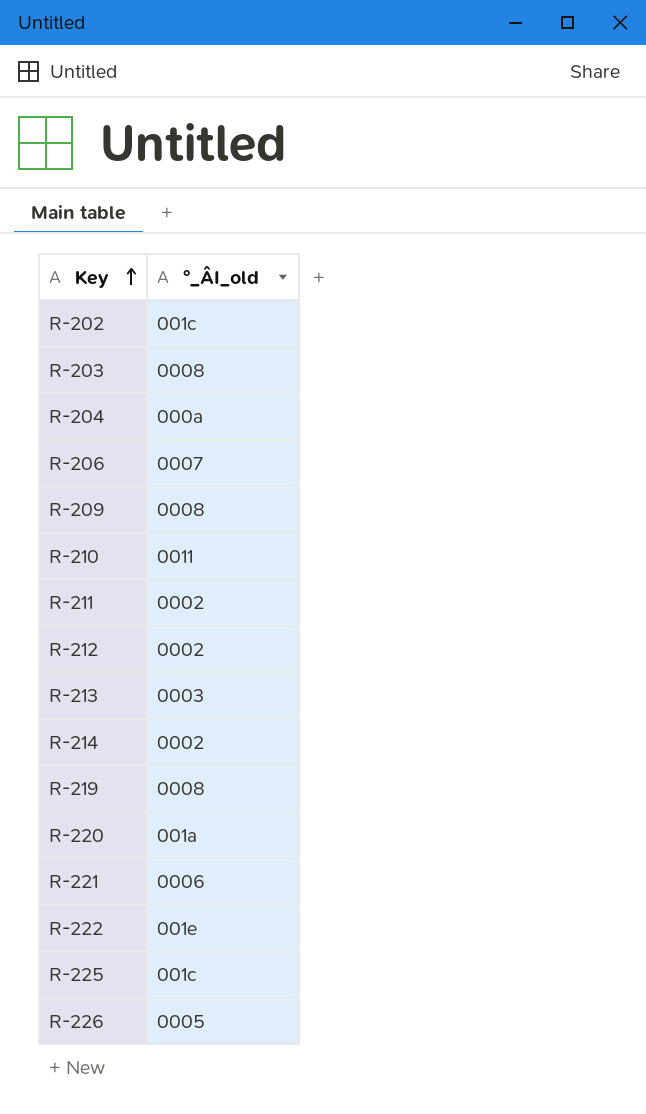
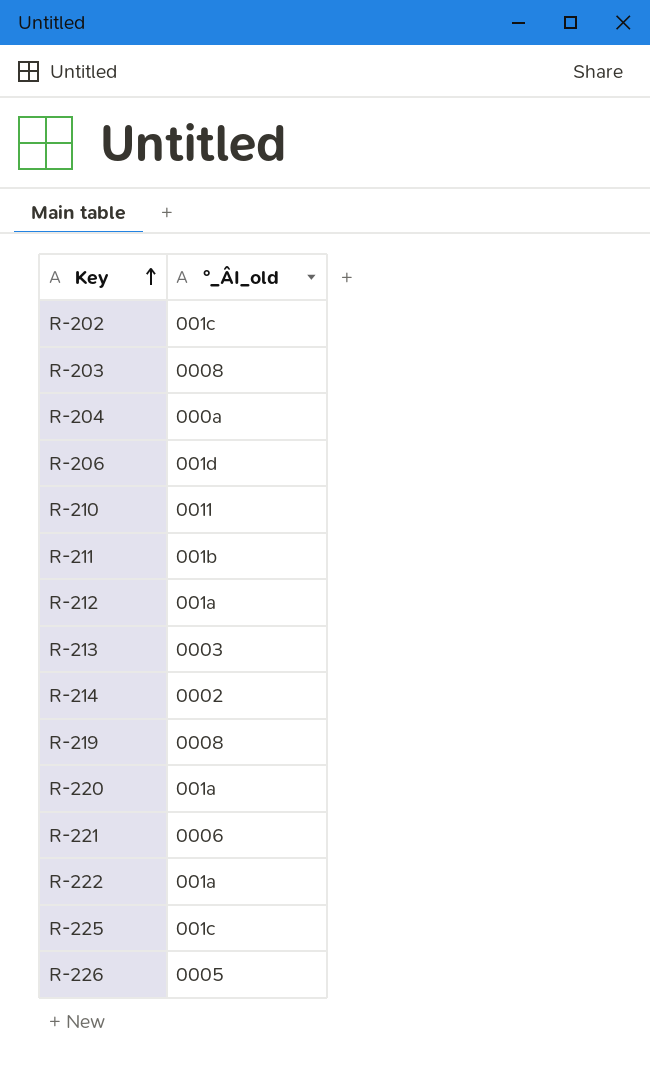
row R-209: 0008 -> none
R-206 | °_ÂI_old: 0007 -> 001d
R-211 | °_ÂI_old: 0002 -> 001b
R-212 | °_ÂI_old: 0002 -> 001a
R-222 | °_ÂI_old: 001e -> 001a

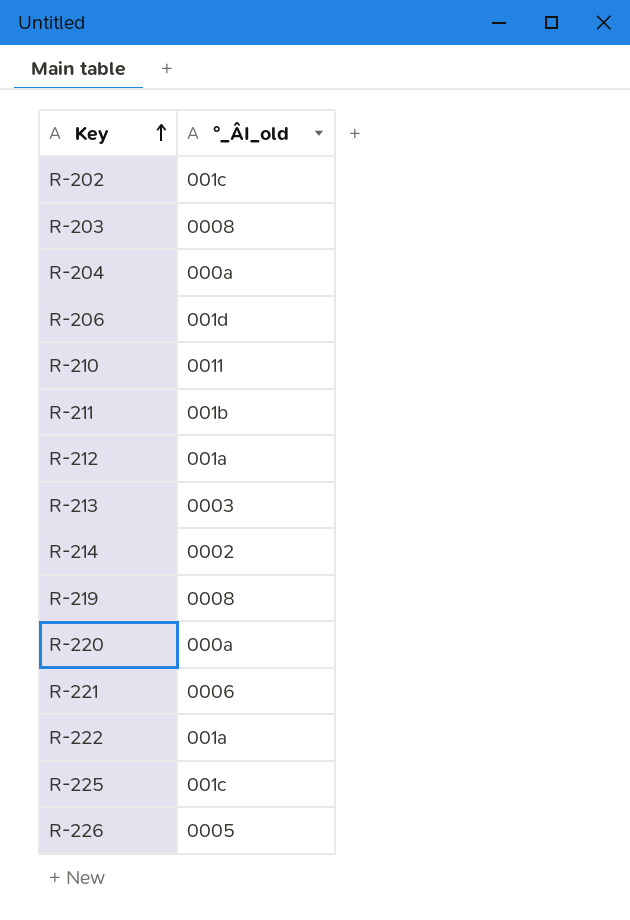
R-220 | °_ÂI_old: 001a -> 000a

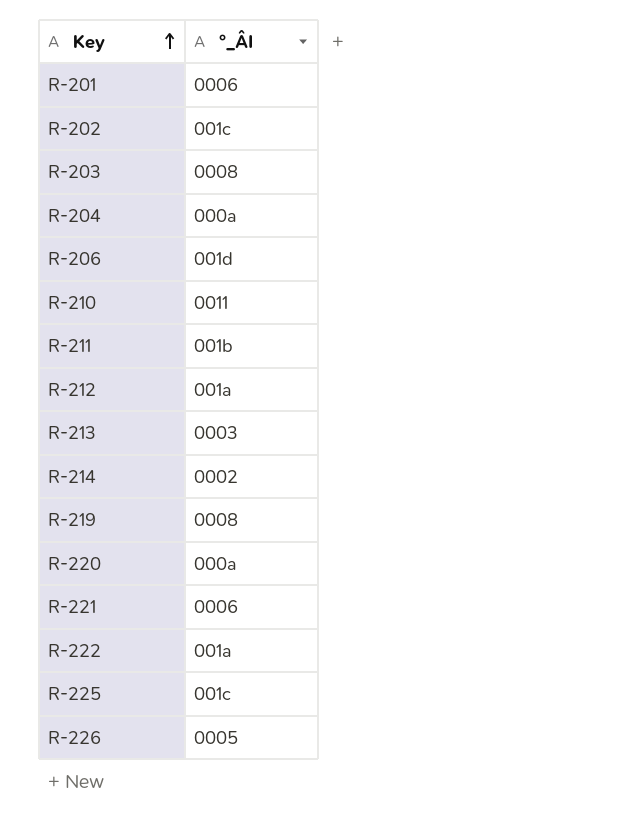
column name: °_ÂI_old -> °_ÂI
row R-201: none -> 0006

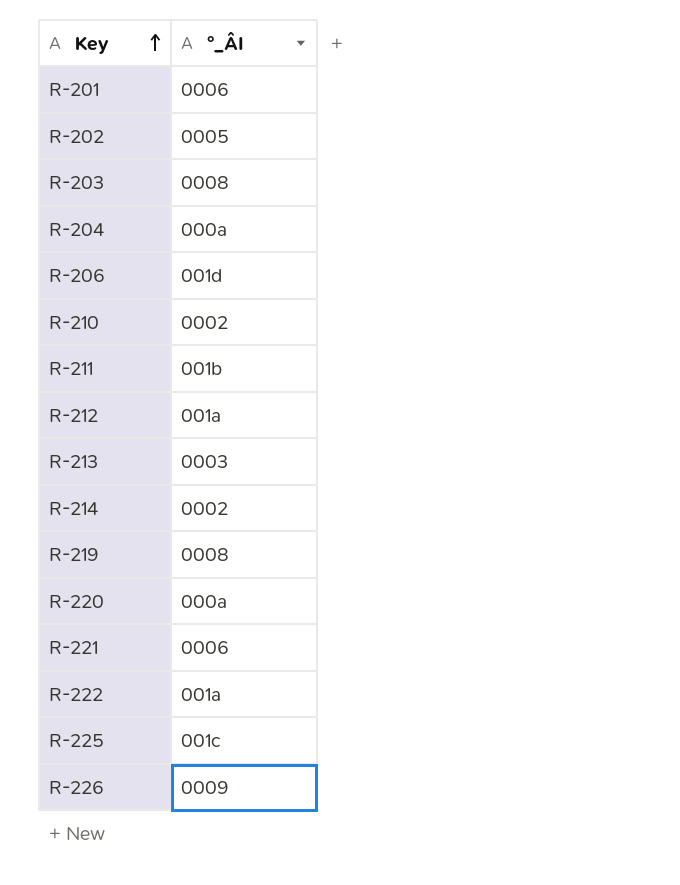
R-202 | °_ÂI: 001c -> 0005
R-210 | °_ÂI: 0011 -> 0002
R-226 | °_ÂI: 0005 -> 0009

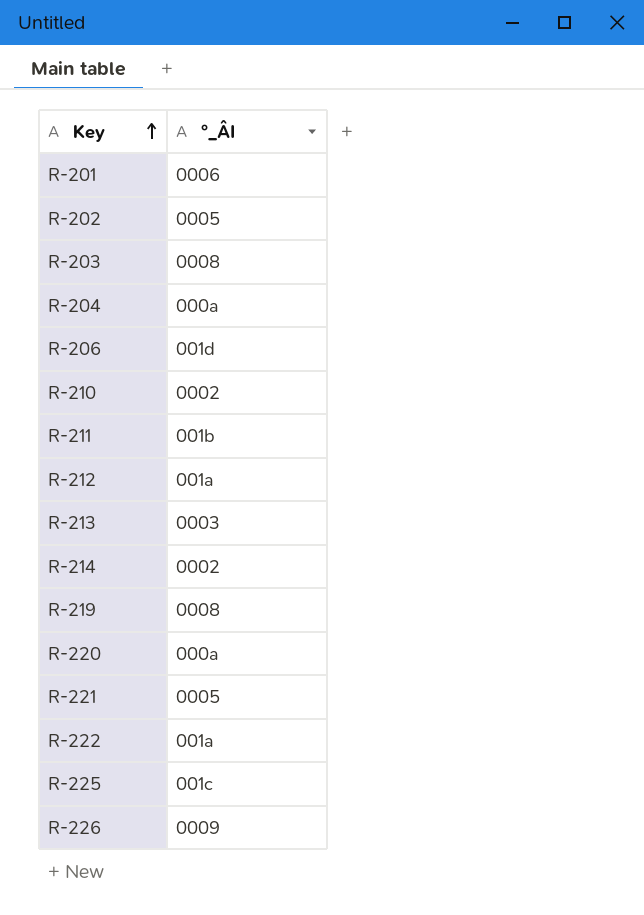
R-221 | °_ÂI: 0006 -> 0005

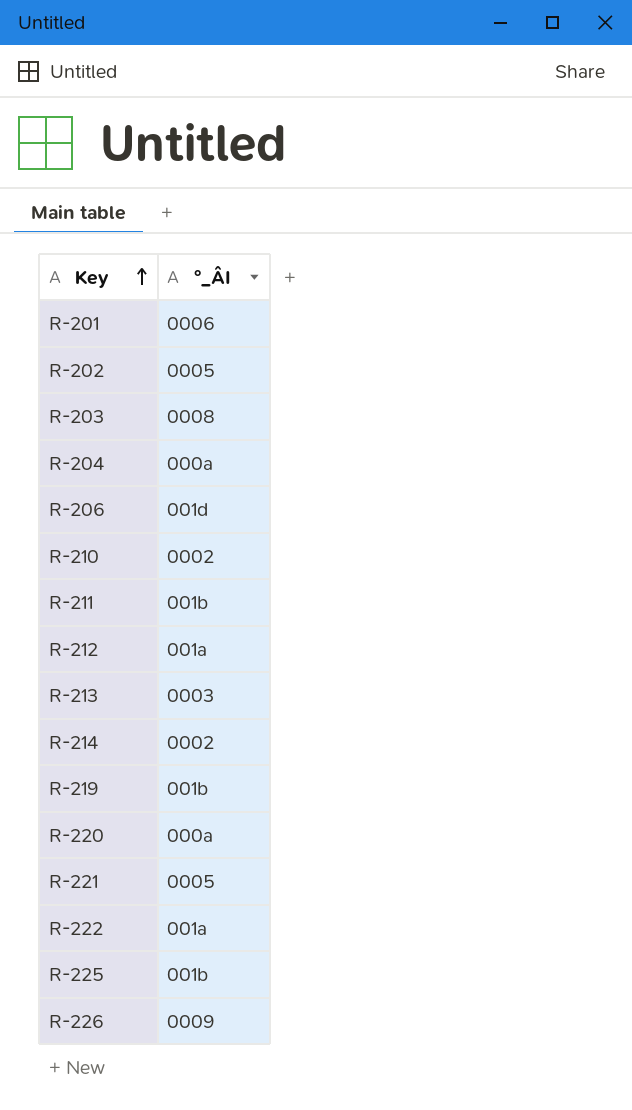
R-219 | °_ÂI: 0008 -> 001b
R-225 | °_ÂI: 001c -> 001b

